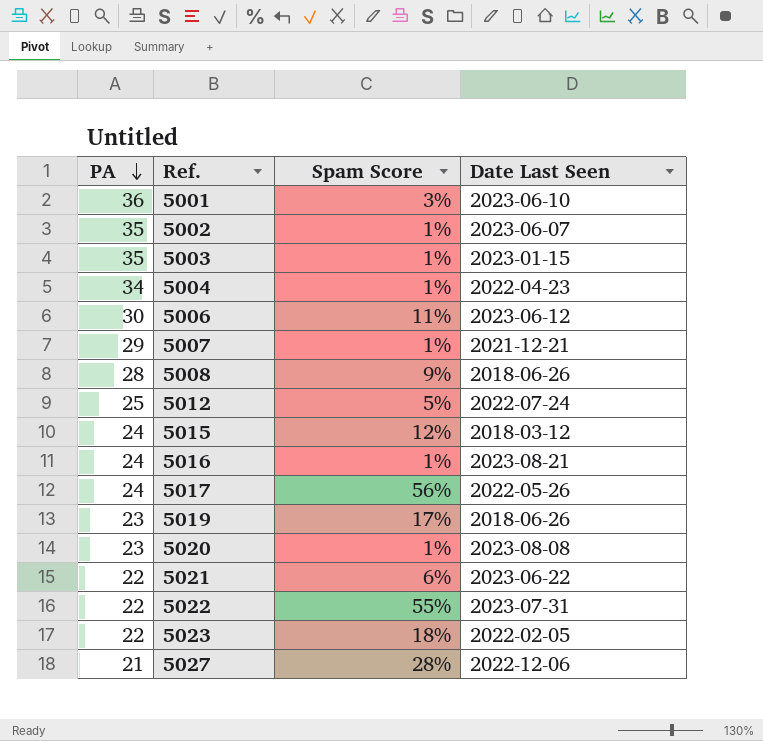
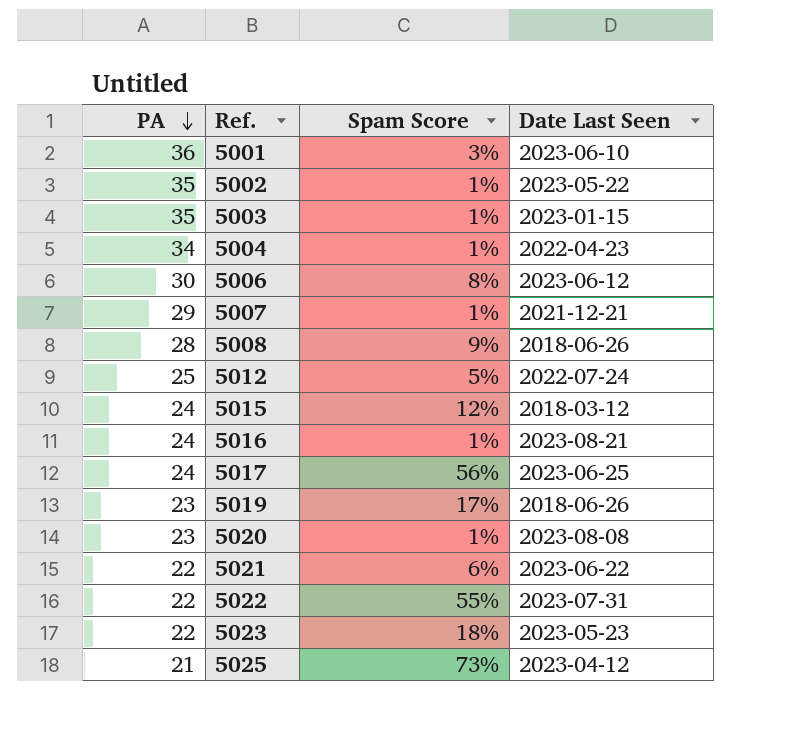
row 5027: 21 | 28% | 2022-12-06 -> none
5002 | Date Last Seen: 2023-06-07 -> 2023-05-22
5006 | Spam Score: 11% -> 8%
5017 | Date Last Seen: 2022-05-26 -> 2023-06-25
5023 | Date Last Seen: 2022-02-05 -> 2023-05-23
row 5025: none -> 21 | 73% | 2023-04-12

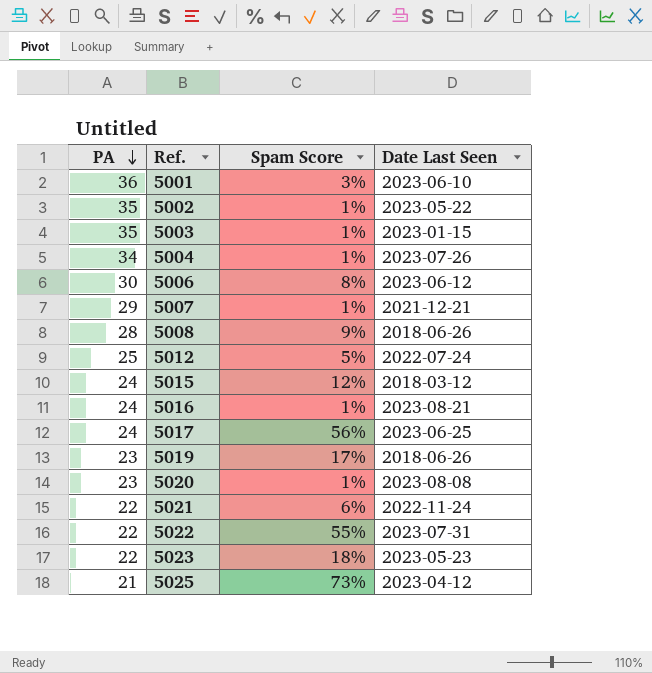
5004 | Date Last Seen: 2022-04-23 -> 2023-07-26
5021 | Date Last Seen: 2023-06-22 -> 2022-11-24

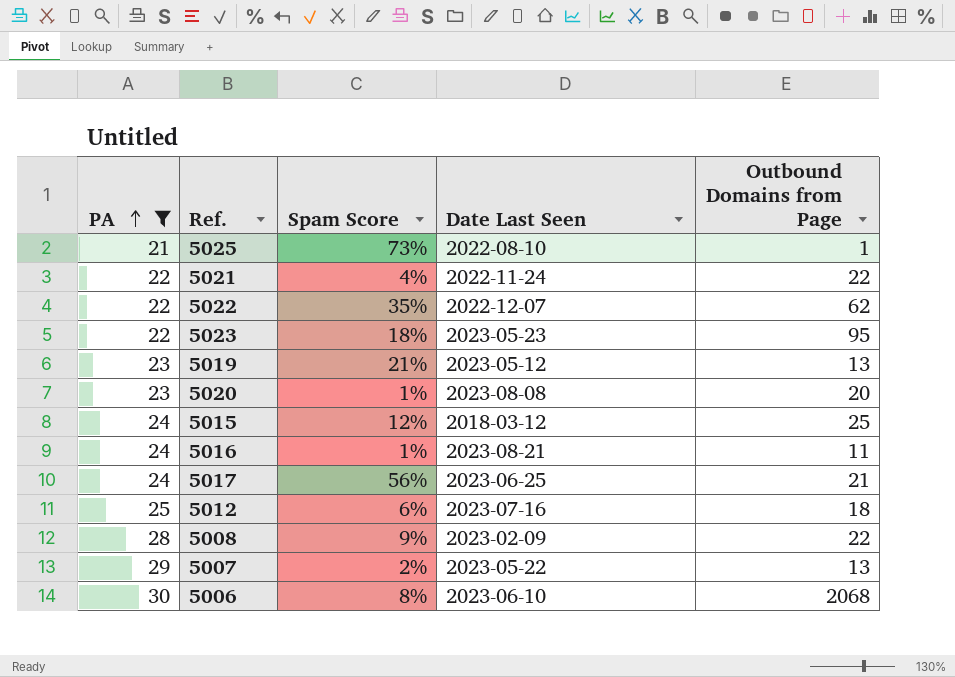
filter: none -> PA <= 30
row order: PA descending -> PA ascending
column Outbound Domains from Page | position: none -> 5
5025 | Date Last Seen: 2023-04-12 -> 2022-08-10
5021 | Spam Score: 6% -> 4%
5022 | Spam Score: 55% -> 35%
5022 | Date Last Seen: 2023-07-31 -> 2022-12-07
5019 | Spam Score: 17% -> 21%
5019 | Date Last Seen: 2018-06-26 -> 2023-05-12
5012 | Spam Score: 5% -> 6%
5012 | Date Last Seen: 2022-07-24 -> 2023-07-16
5008 | Date Last Seen: 2018-06-26 -> 2023-02-09
5007 | Spam Score: 1% -> 2%
5007 | Date Last Seen: 2021-12-21 -> 2023-05-22
5006 | Date Last Seen: 2023-06-12 -> 2023-06-10

